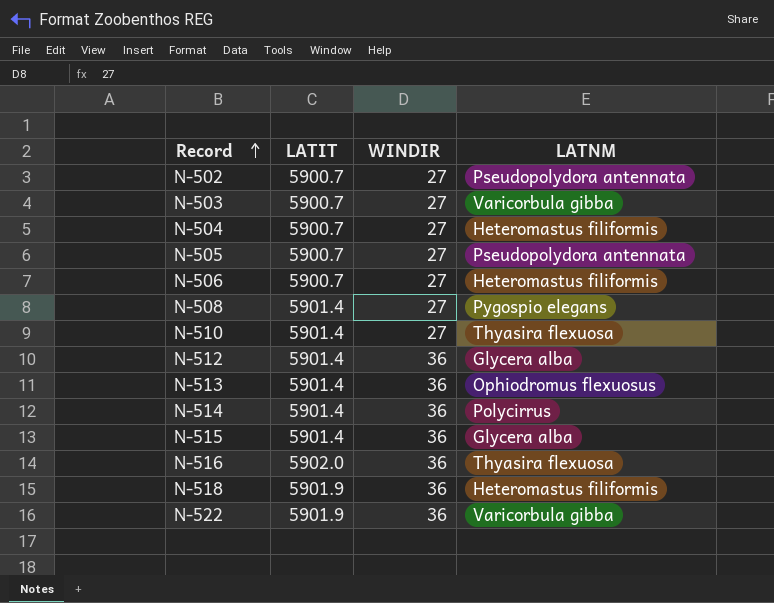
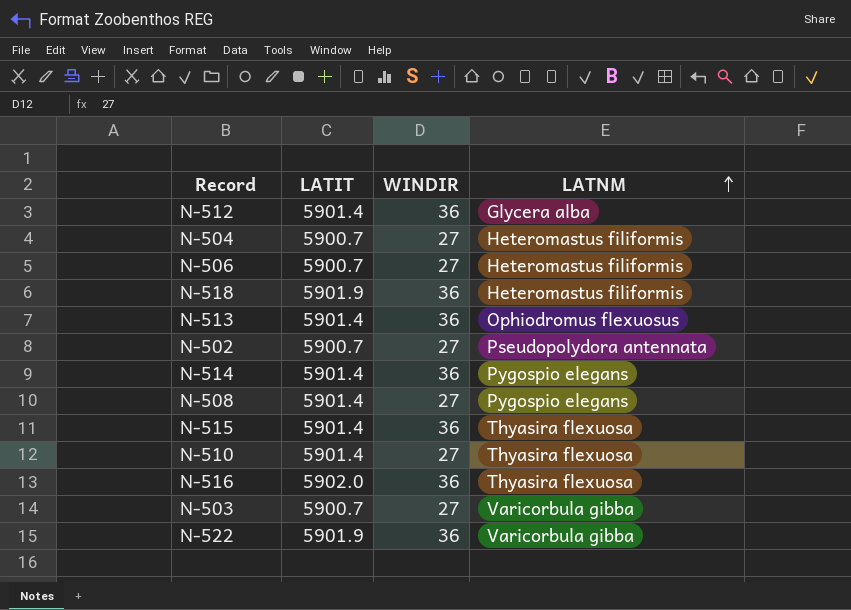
row order: Record ascending -> LATNM ascending
row N-505: 5900.7 | 27 | Pseudopolydora antennata -> none
N-514 | LATNM: Polycirrus -> Pygospio elegans
N-515 | LATNM: Glycera alba -> Thyasira flexuosa

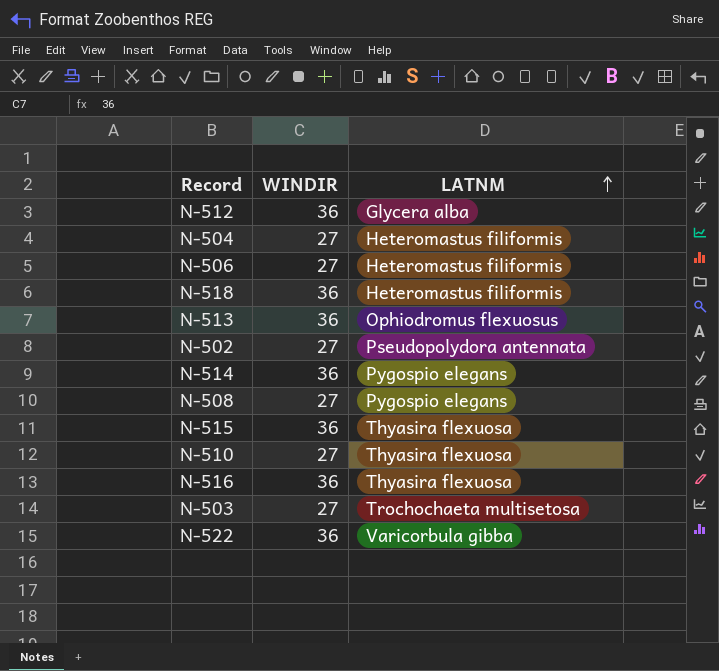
column LATIT | position: 2 -> none
N-503 | LATNM: Varicorbula gibba -> Trochochaeta multisetosa

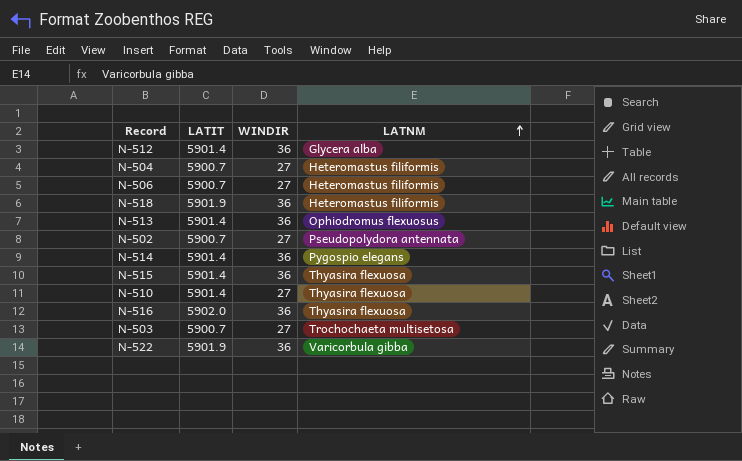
column LATIT | position: none -> 2
row N-508: 27 | Pygospio elegans -> none

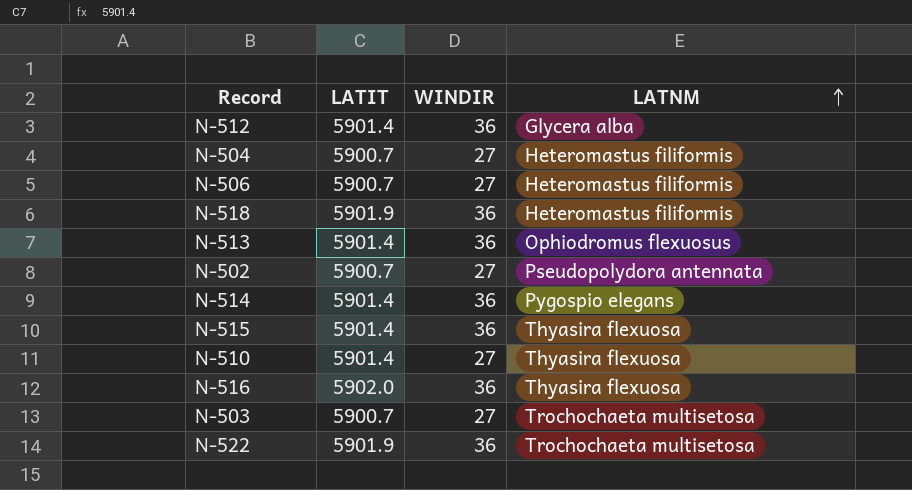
N-522 | LATNM: Varicorbula gibba -> Trochochaeta multisetosa

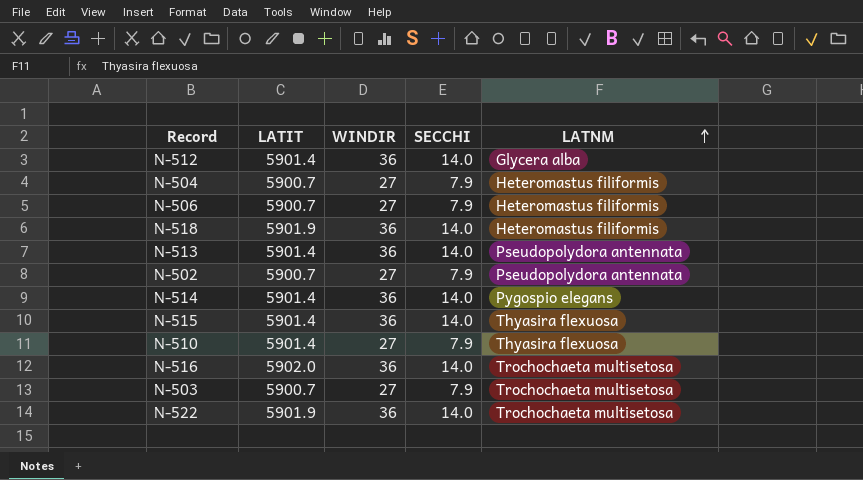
column SECCHI | position: none -> 4
N-513 | LATNM: Ophiodromus flexuosus -> Pseudopolydora antennata
N-516 | LATNM: Thyasira flexuosa -> Trochochaeta multisetosa

